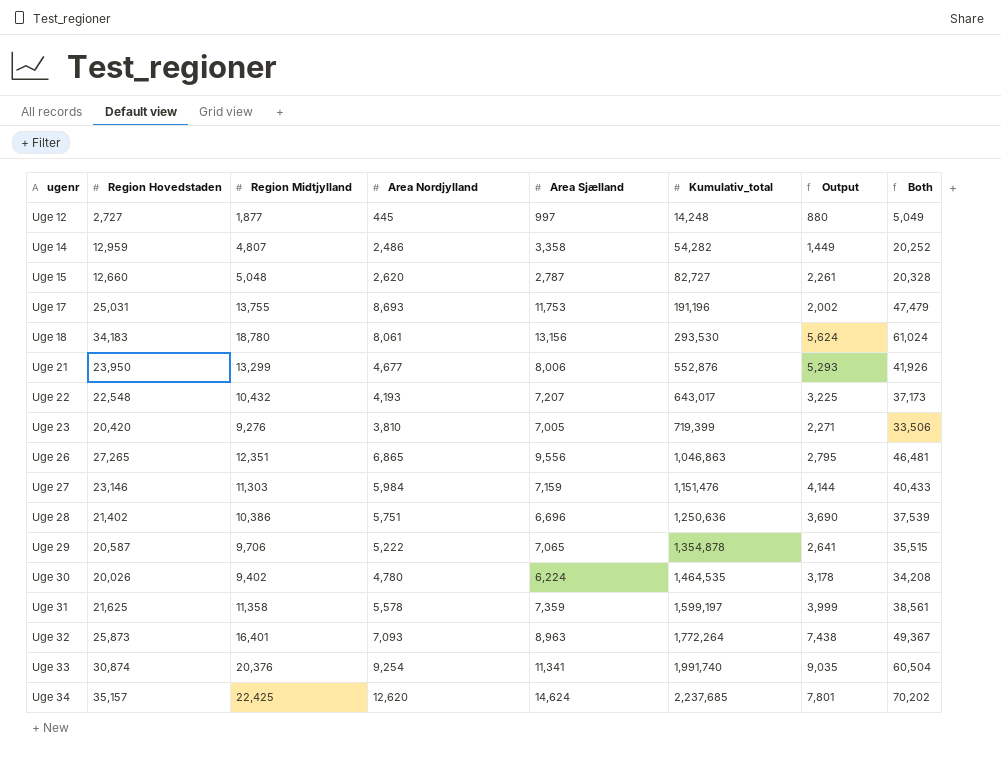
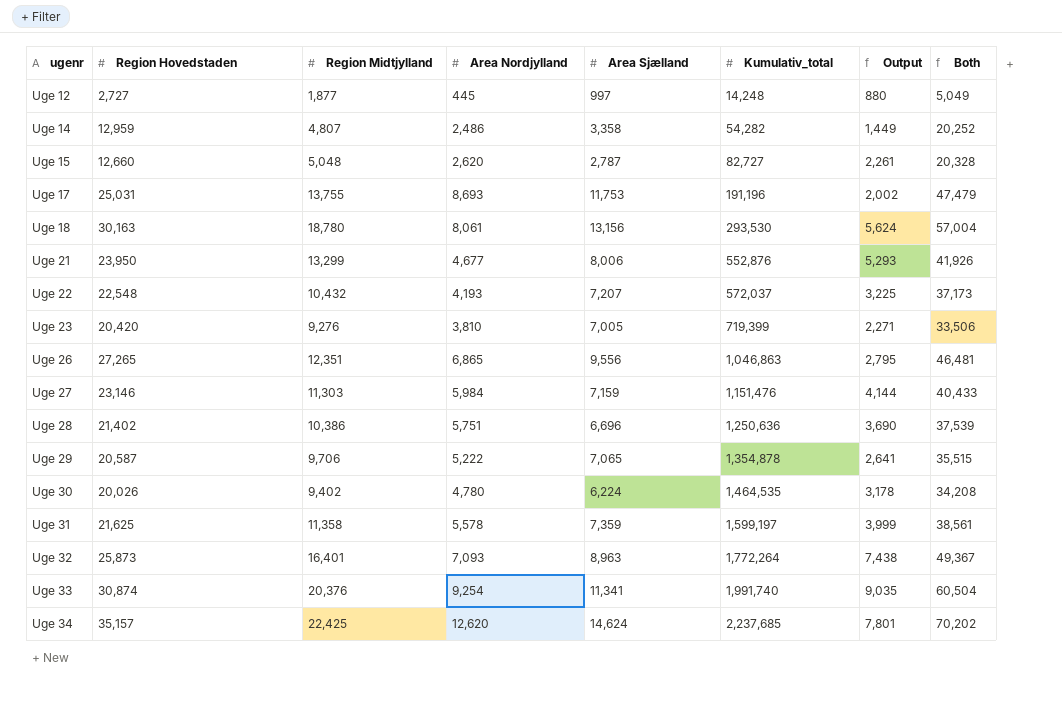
Uge 18 | Region Hovedstaden: 34,183 -> 30,163
Uge 18 | Both: 61,024 -> 57,004
Uge 22 | Kumulativ_total: 643,017 -> 572,037

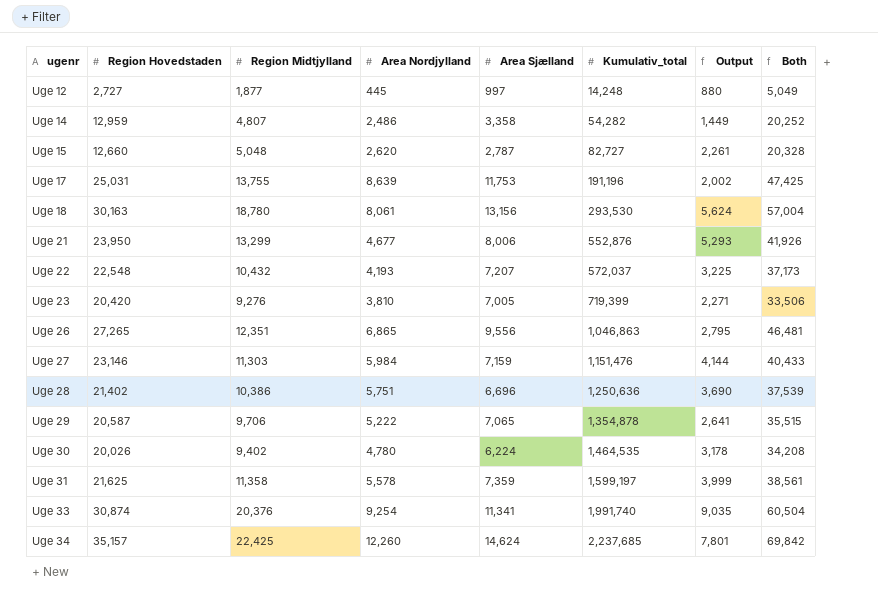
row Uge 32: 25,873 | 16,401 | 7,093 | 8,963 | 1,772,264 | 7,438 | 49,367 -> none
Uge 17 | Area Nordjylland: 8,693 -> 8,639
Uge 17 | Both: 47,479 -> 47,425
Uge 34 | Area Nordjylland: 12,620 -> 12,260
Uge 34 | Both: 70,202 -> 69,842

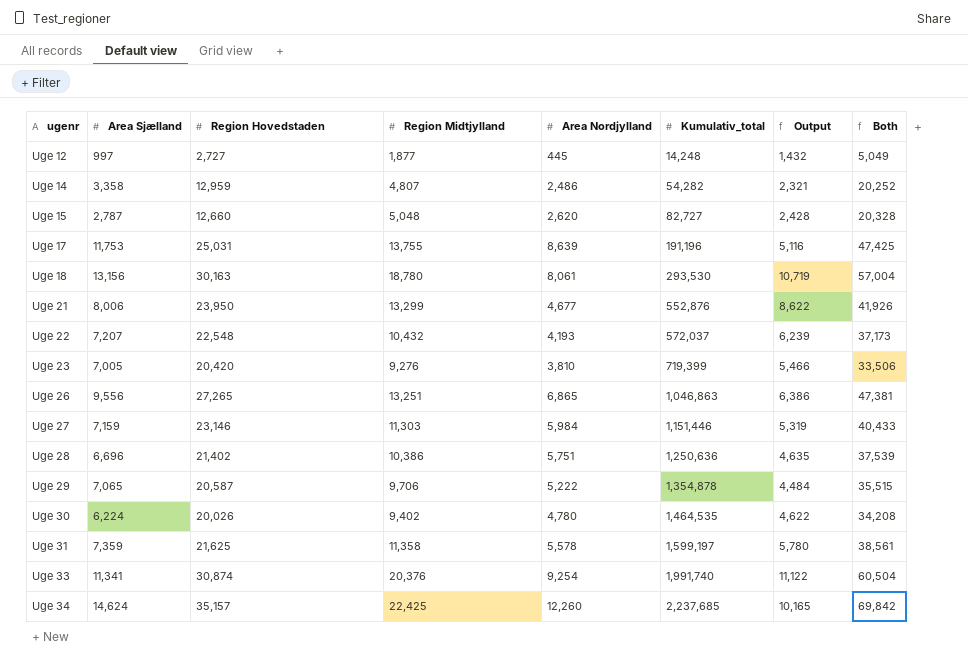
column Area Sjælland | position: 5 -> 2
column Output | formula: [Region Midtjylland] - [Area Sjælland] -> [Region Midtjylland] - [Area Nordjylland]
Uge 26 | Region Midtjylland: 12,351 -> 13,251
Uge 26 | Both: 46,481 -> 47,381
Uge 27 | Kumulativ_total: 1,151,476 -> 1,151,446

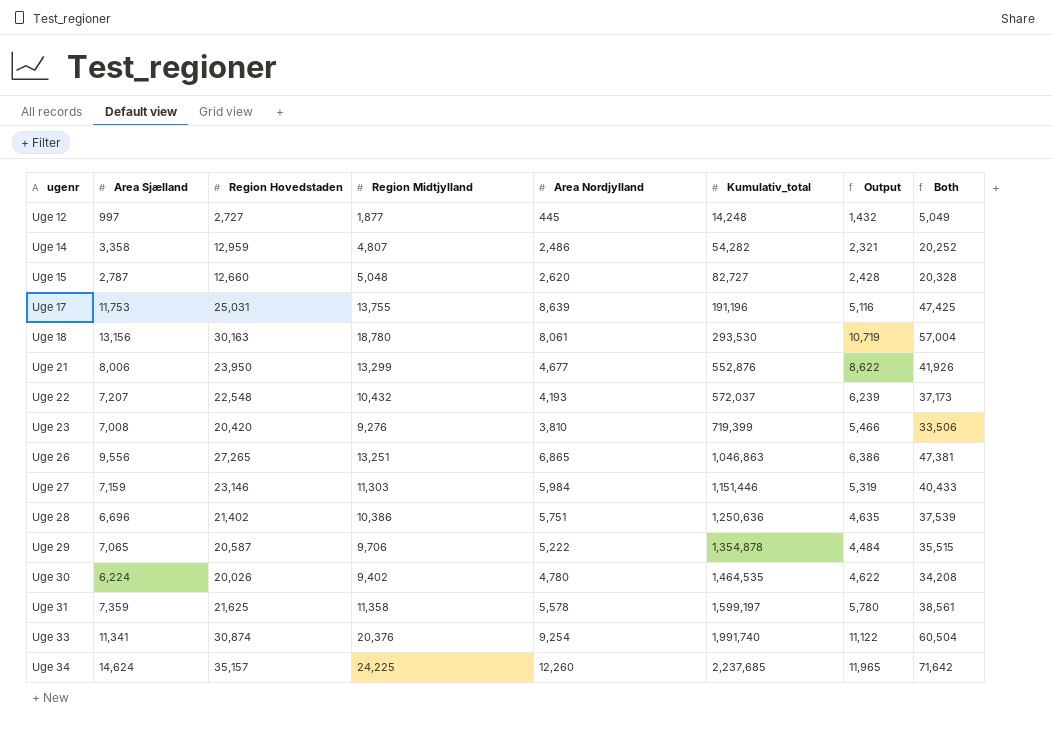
Uge 23 | Area Sjælland: 7,005 -> 7,008
Uge 34 | Region Midtjylland: 22,425 -> 24,225
Uge 34 | Output: 10,165 -> 11,965
Uge 34 | Both: 69,842 -> 71,642

